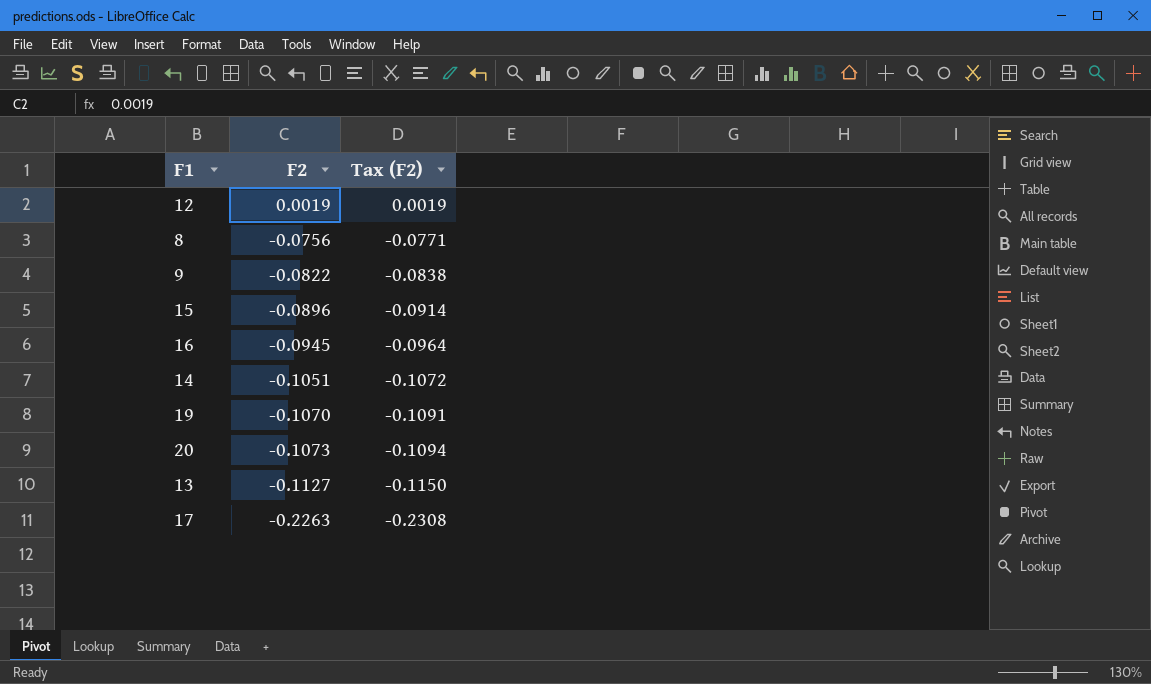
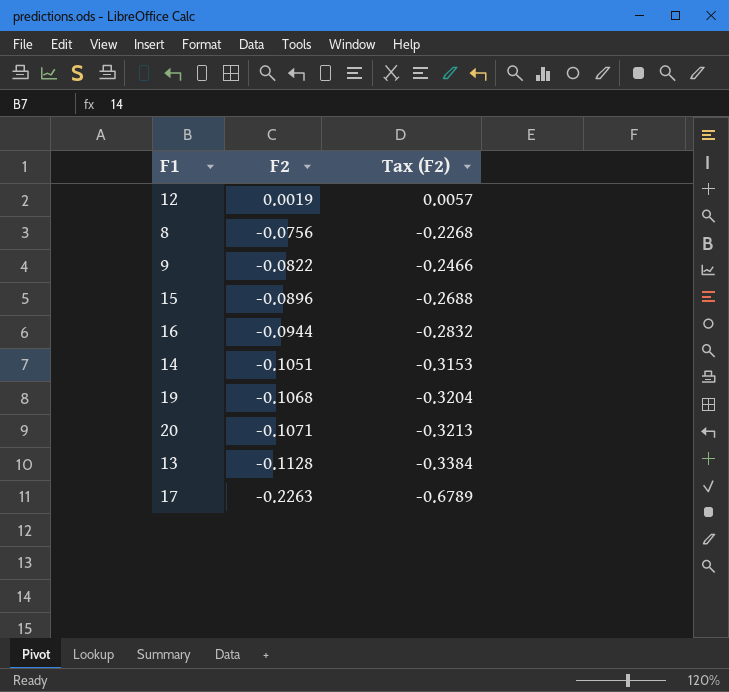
column Tax (F2) | formula: [F2] * 1.02 -> [F2] * 3
16 | F2: -0.0945 -> -0.0944
19 | F2: -0.1070 -> -0.1068
20 | F2: -0.1073 -> -0.1071
13 | F2: -0.1127 -> -0.1128

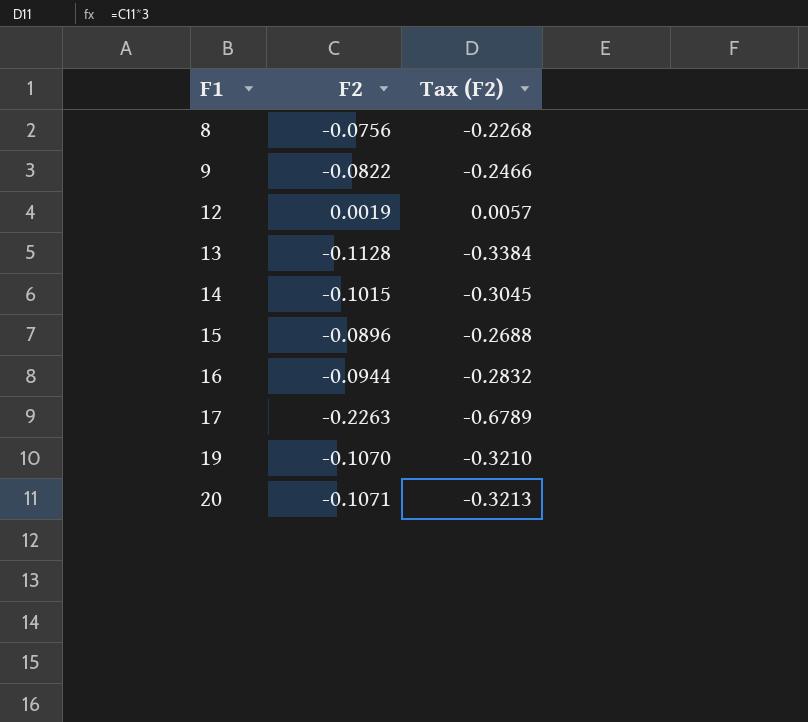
row order: F2 descending -> F1 ascending
14 | F2: -0.1051 -> -0.1015
14 | Tax (F2): -0.3153 -> -0.3045
19 | F2: -0.1068 -> -0.1070
19 | Tax (F2): -0.3204 -> -0.3210

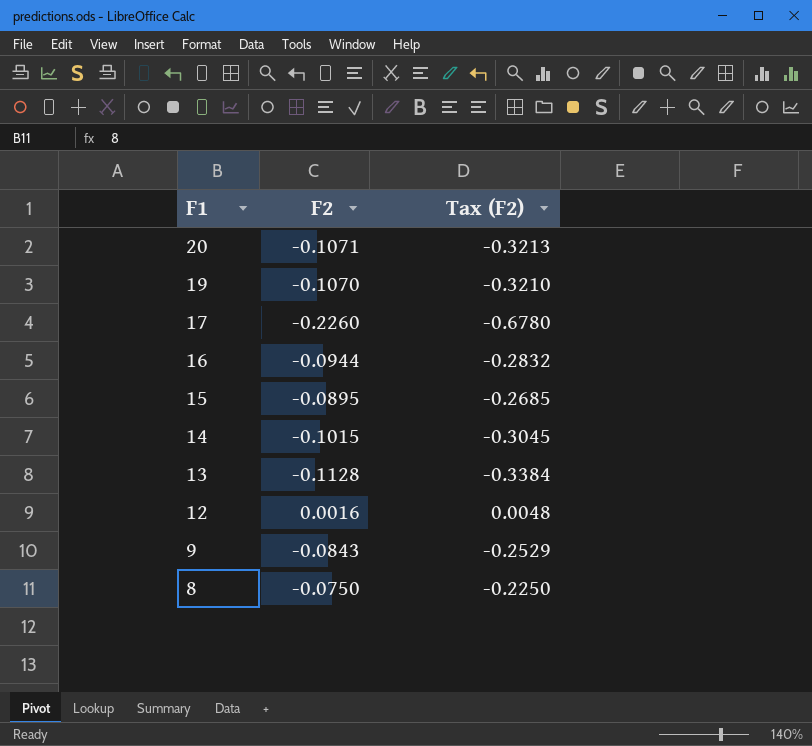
row order: F1 ascending -> F1 descending
17 | F2: -0.2263 -> -0.2260
17 | Tax (F2): -0.6789 -> -0.6780
15 | F2: -0.0896 -> -0.0895
15 | Tax (F2): -0.2688 -> -0.2685
12 | F2: 0.0019 -> 0.0016
12 | Tax (F2): 0.0057 -> 0.0048
9 | F2: -0.0822 -> -0.0843
9 | Tax (F2): -0.2466 -> -0.2529
8 | F2: -0.0756 -> -0.0750
8 | Tax (F2): -0.2268 -> -0.2250

